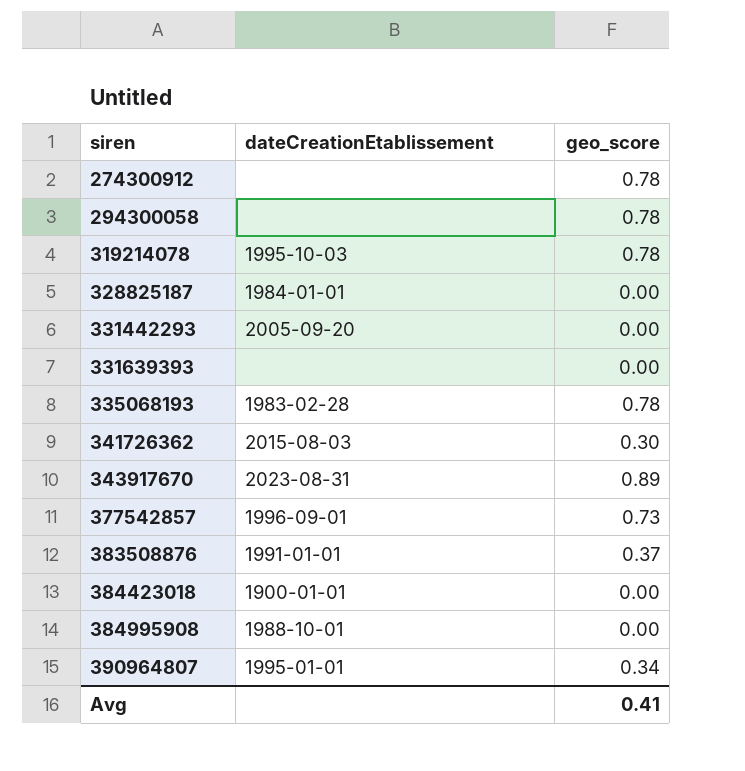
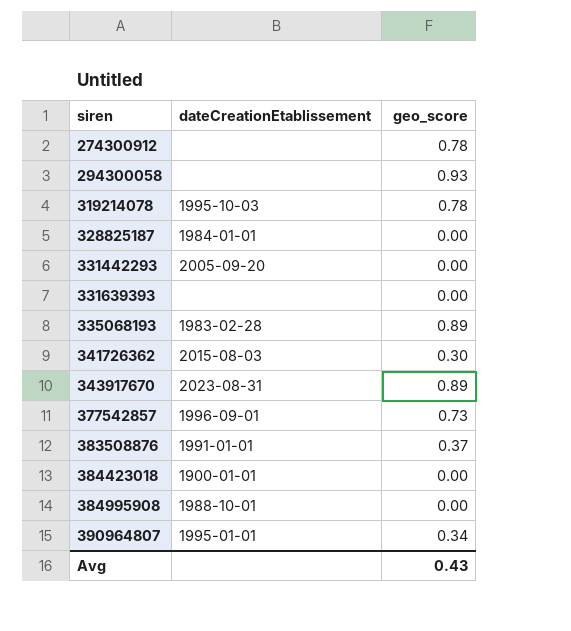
294300058 | geo_score: 0.78 -> 0.93
335068193 | geo_score: 0.78 -> 0.89
Avg | geo_score: 0.41 -> 0.43

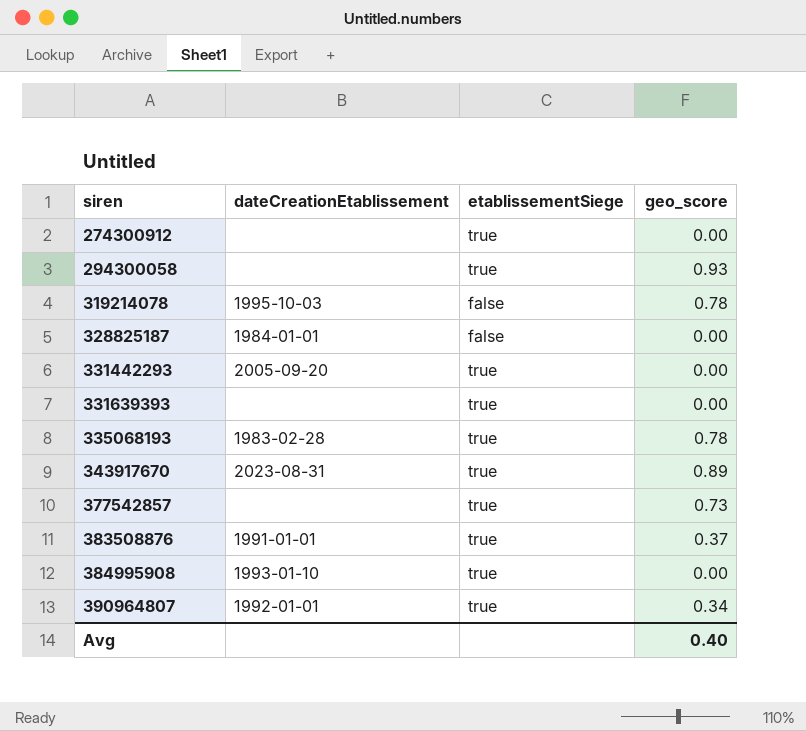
column etablissementSiege | position: none -> 3
row 341726362: 2015-08-03 | 0.30 -> none
row 384423018: 1900-01-01 | 0.00 -> none
274300912 | geo_score: 0.78 -> 0.00
335068193 | geo_score: 0.89 -> 0.78
377542857 | dateCreationEtablissement: 1996-09-01 -> none
384995908 | dateCreationEtablissement: 1988-10-01 -> 1993-01-10
390964807 | dateCreationEtablissement: 1995-01-01 -> 1992-01-01
Avg | geo_score: 0.43 -> 0.40

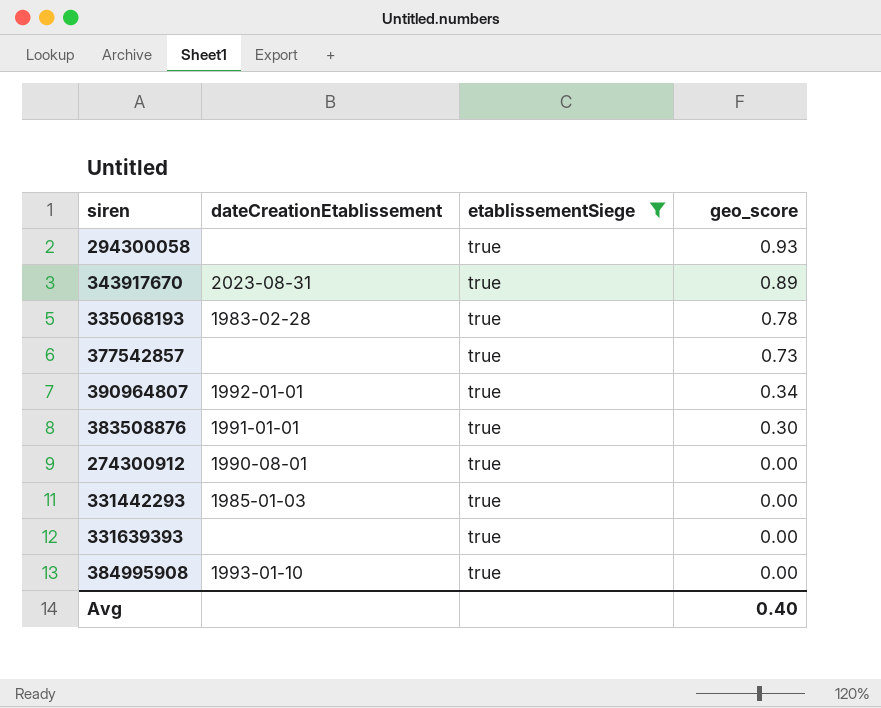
filter: none -> etablissementSiege = true
row order: siren ascending -> geo_score descending
383508876 | geo_score: 0.37 -> 0.30
274300912 | dateCreationEtablissement: none -> 1990-08-01
331442293 | dateCreationEtablissement: 2005-09-20 -> 1985-01-03

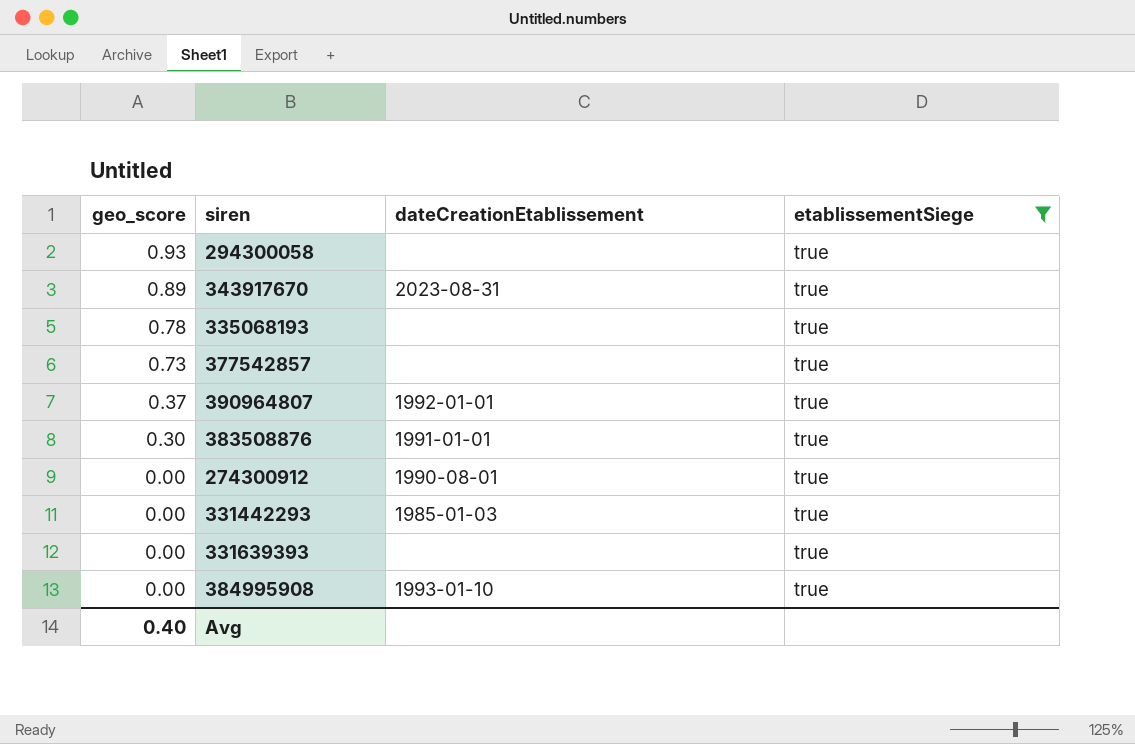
column geo_score | position: 4 -> 1
335068193 | dateCreationEtablissement: 1983-02-28 -> none
390964807 | geo_score: 0.34 -> 0.37

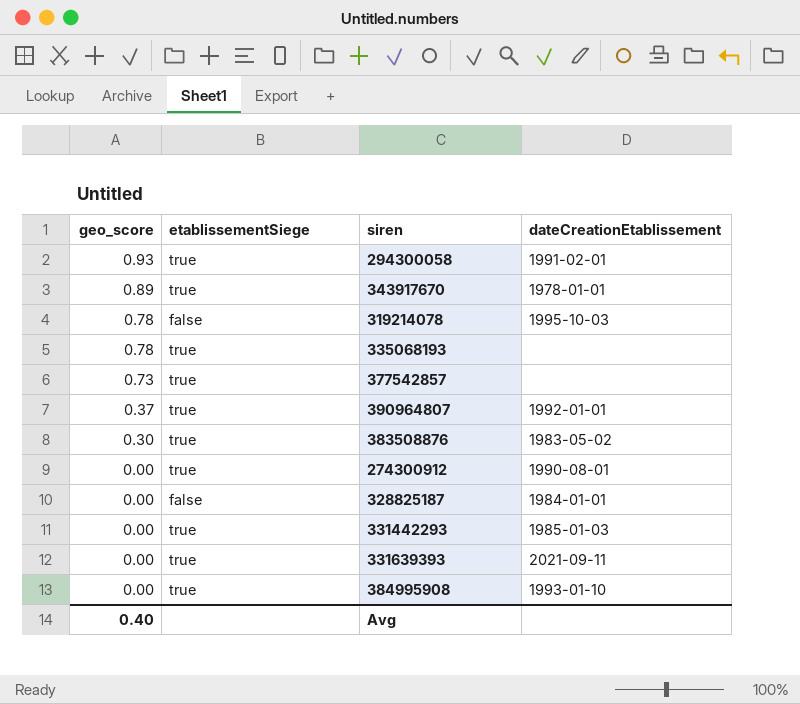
filter: etablissementSiege = true -> none
column etablissementSiege | position: 4 -> 2
294300058 | dateCreationEtablissement: none -> 1991-02-01
343917670 | dateCreationEtablissement: 2023-08-31 -> 1978-01-01
383508876 | dateCreationEtablissement: 1991-01-01 -> 1983-05-02
331639393 | dateCreationEtablissement: none -> 2021-09-11

